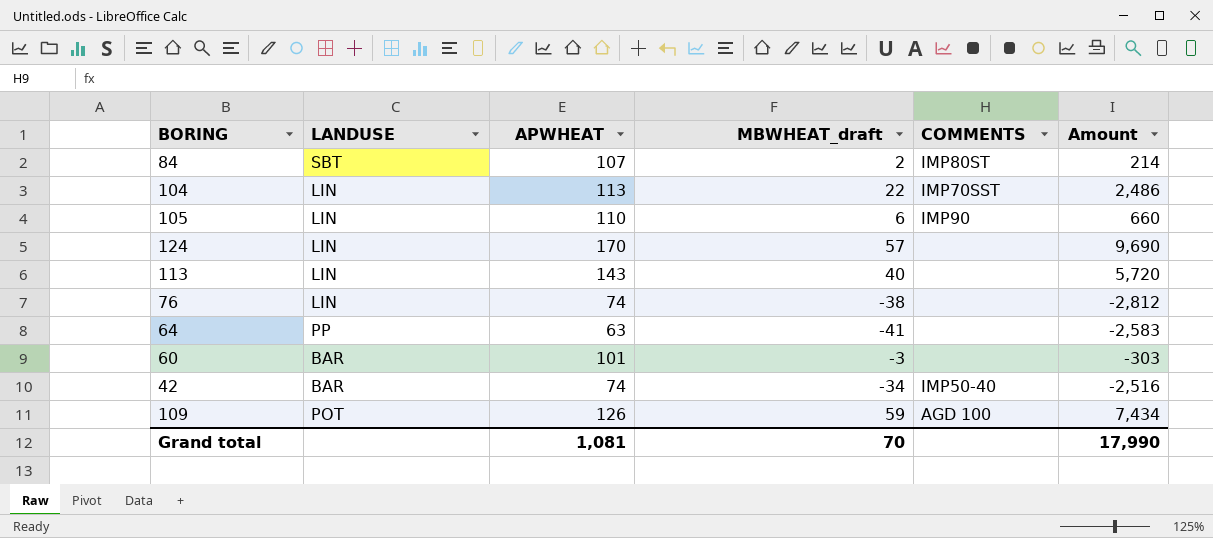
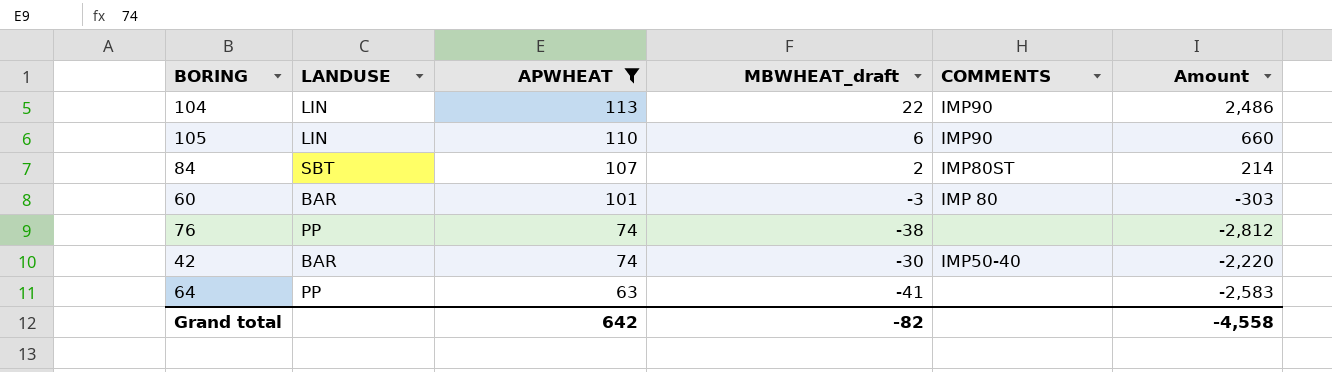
filter: none -> APWHEAT <= 113
row order: none -> APWHEAT descending
104 | COMMENTS: IMP70SST -> IMP90
60 | COMMENTS: none -> IMP 80
76 | LANDUSE: LIN -> PP
42 | MBWHEAT_draft: -34 -> -30
42 | Amount: -2,516 -> -2,220
Grand total | APWHEAT: 1,081 -> 642
Grand total | MBWHEAT_draft: 70 -> -82
Grand total | Amount: 17,990 -> -4,558

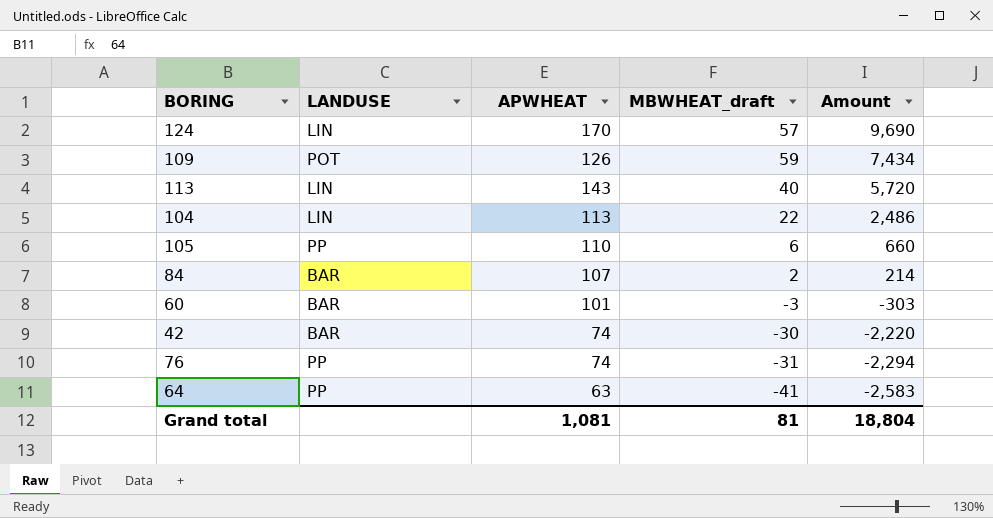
filter: APWHEAT <= 113 -> none
row order: APWHEAT descending -> Amount descending
column COMMENTS | position: 5 -> none
105 | LANDUSE: LIN -> PP
84 | LANDUSE: SBT -> BAR
76 | MBWHEAT_draft: -38 -> -31
76 | Amount: -2,812 -> -2,294
Grand total | APWHEAT: 642 -> 1,081
Grand total | MBWHEAT_draft: -82 -> 81
Grand total | Amount: -4,558 -> 18,804

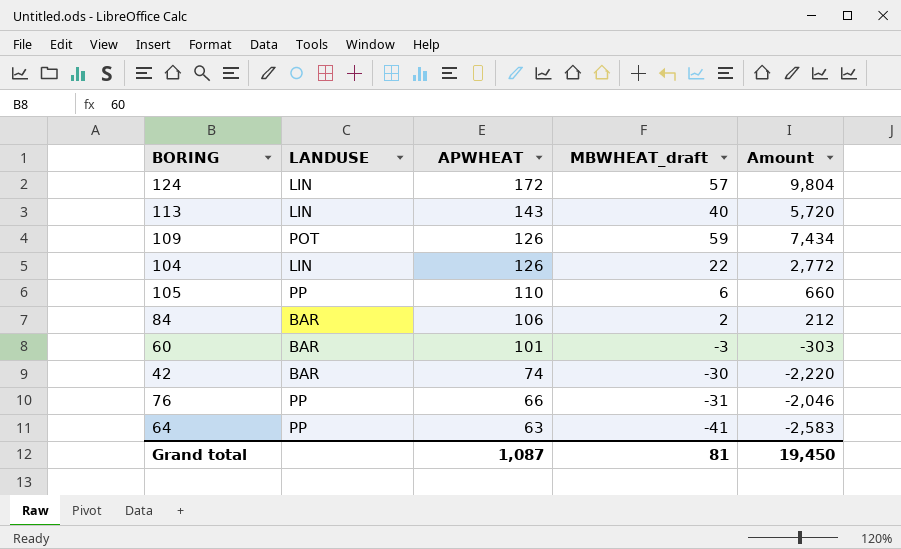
row order: Amount descending -> APWHEAT descending
124 | APWHEAT: 170 -> 172
124 | Amount: 9,690 -> 9,804
104 | APWHEAT: 113 -> 126
104 | Amount: 2,486 -> 2,772
84 | APWHEAT: 107 -> 106
84 | Amount: 214 -> 212
76 | APWHEAT: 74 -> 66
76 | Amount: -2,294 -> -2,046
Grand total | APWHEAT: 1,081 -> 1,087
Grand total | Amount: 18,804 -> 19,450

